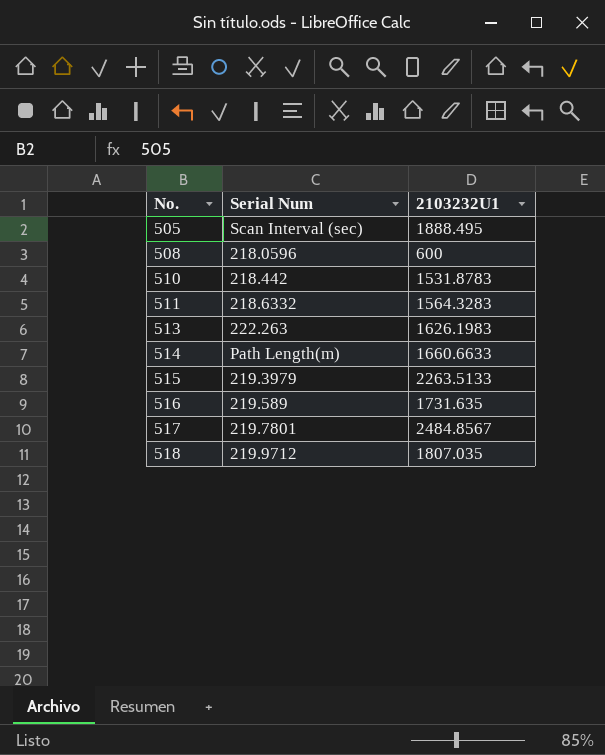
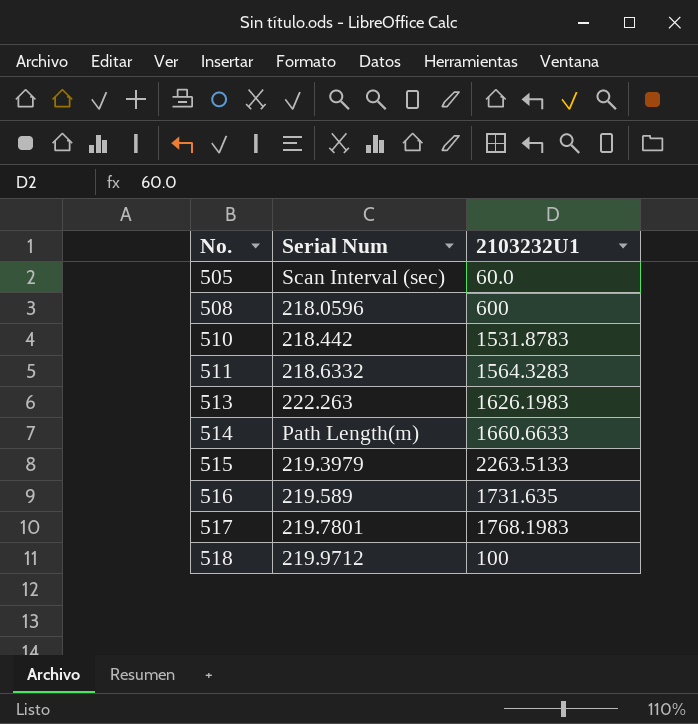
505 | 2103232U1: 1888.495 -> 60.0
517 | 2103232U1: 2484.8567 -> 1768.1983
518 | 2103232U1: 1807.035 -> 100

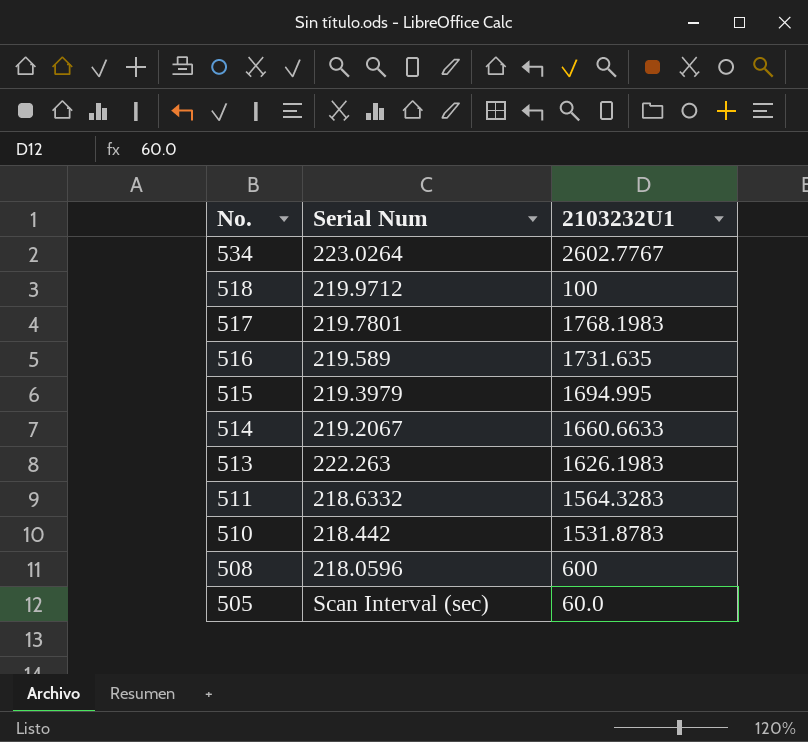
row order: No. ascending -> No. descending
row 534: none -> 223.0264 | 2602.7767
515 | 2103232U1: 2263.5133 -> 1694.995
514 | Serial Num: Path Length(m) -> 219.2067

